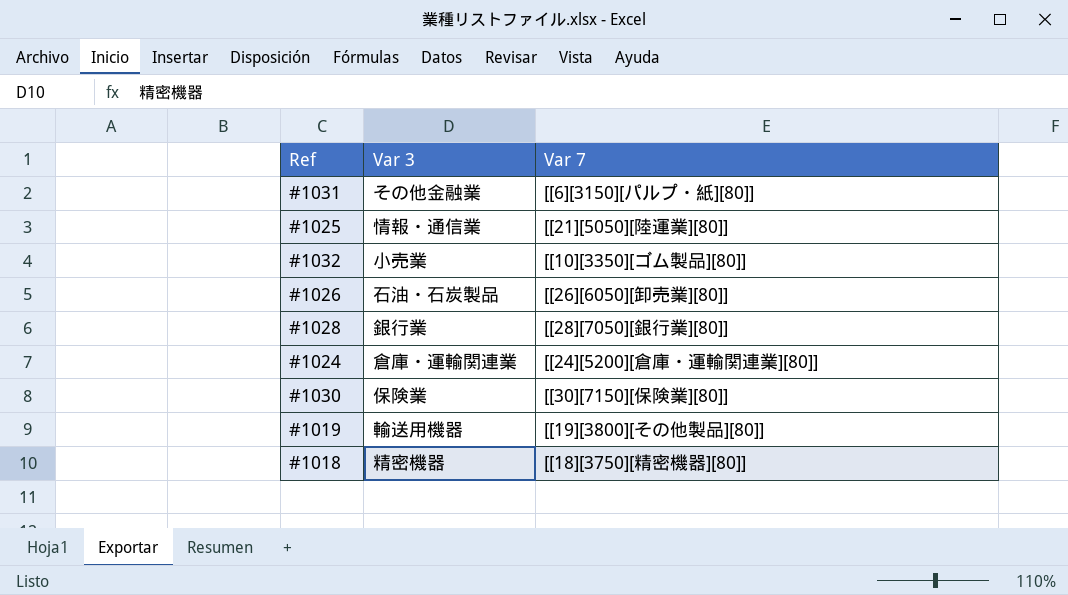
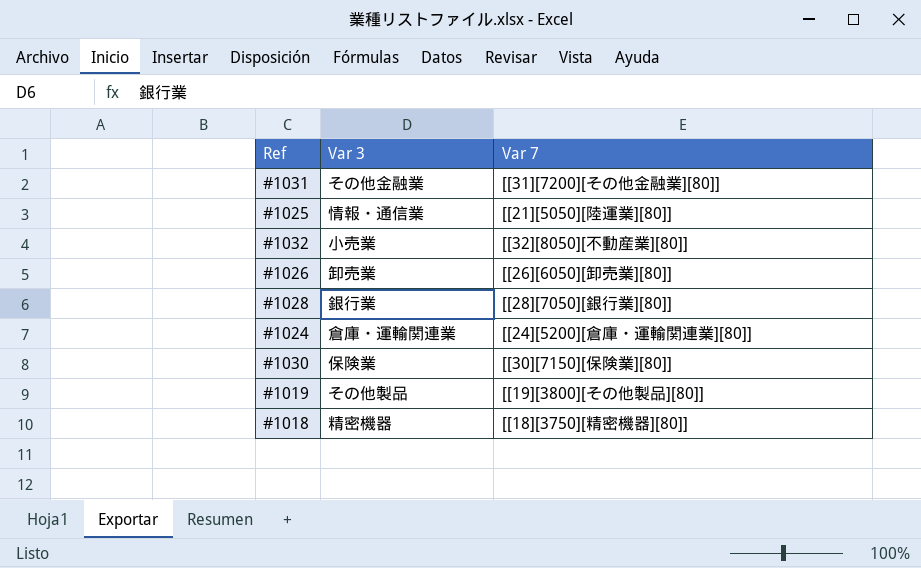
#1031 | Var 7: [[6][3150][パルプ・紙][80]] -> [[31][7200][その他金融業][80]]
#1032 | Var 7: [[10][3350][ゴム製品][80]] -> [[32][8050][不動産業][80]]
#1026 | Var 3: 石油・石炭製品 -> 卸売業
#1019 | Var 3: 輸送用機器 -> その他製品

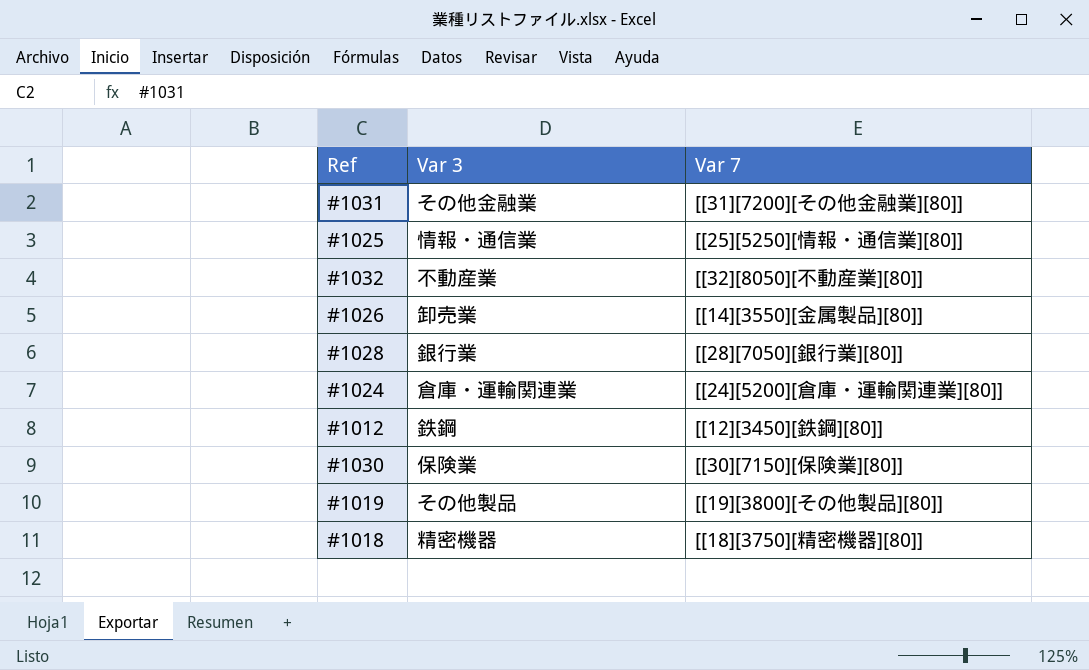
#1025 | Var 7: [[21][5050][陸運業][80]] -> [[25][5250][情報・通信業][80]]
#1032 | Var 3: 小売業 -> 不動産業
#1026 | Var 7: [[26][6050][卸売業][80]] -> [[14][3550][金属製品][80]]
row #1012: none -> 鉄鋼 | [[12][3450][鉄鋼][80]]

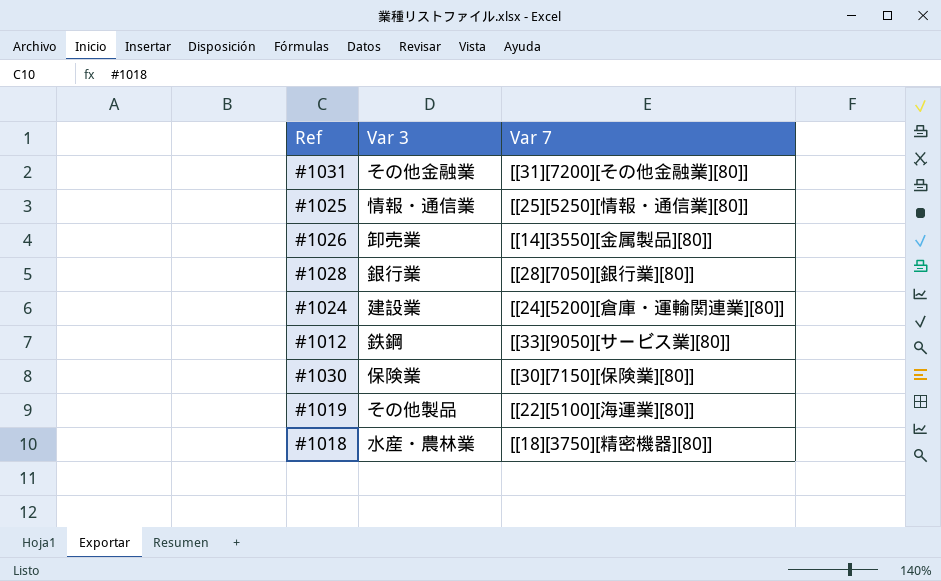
row #1032: 不動産業 | [[32][8050][不動産業][80]] -> none
#1024 | Var 3: 倉庫・運輸関連業 -> 建設業
#1012 | Var 7: [[12][3450][鉄鋼][80]] -> [[33][9050][サービス業][80]]
#1019 | Var 7: [[19][3800][その他製品][80]] -> [[22][5100][海運業][80]]
#1018 | Var 3: 精密機器 -> 水産・農林業

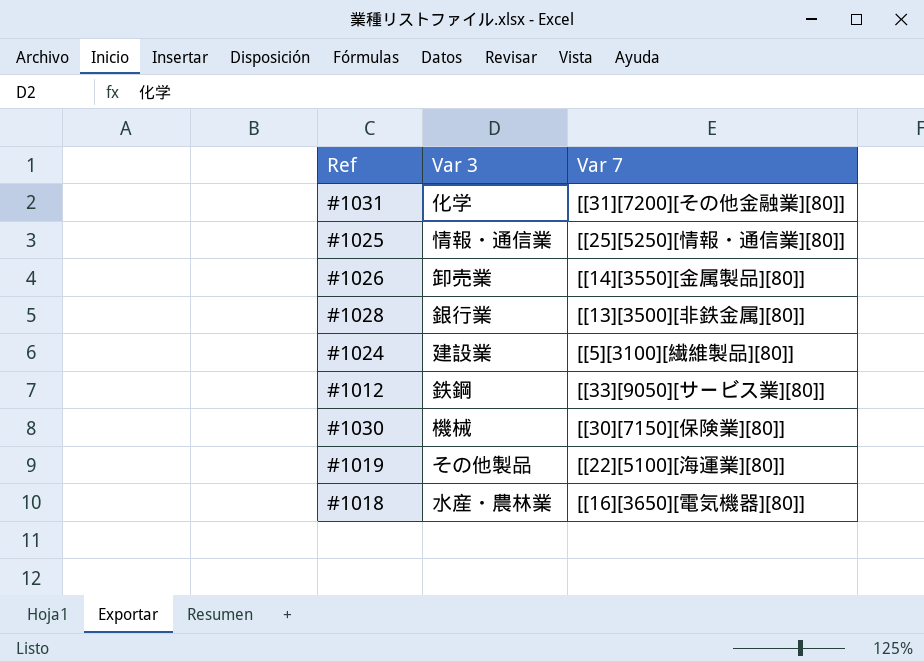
#1031 | Var 3: その他金融業 -> 化学
#1028 | Var 7: [[28][7050][銀行業][80]] -> [[13][3500][非鉄金属][80]]
#1024 | Var 7: [[24][5200][倉庫・運輸関連業][80]] -> [[5][3100][繊維製品][80]]
#1030 | Var 3: 保険業 -> 機械
#1018 | Var 7: [[18][3750][精密機器][80]] -> [[16][3650][電気機器][80]]

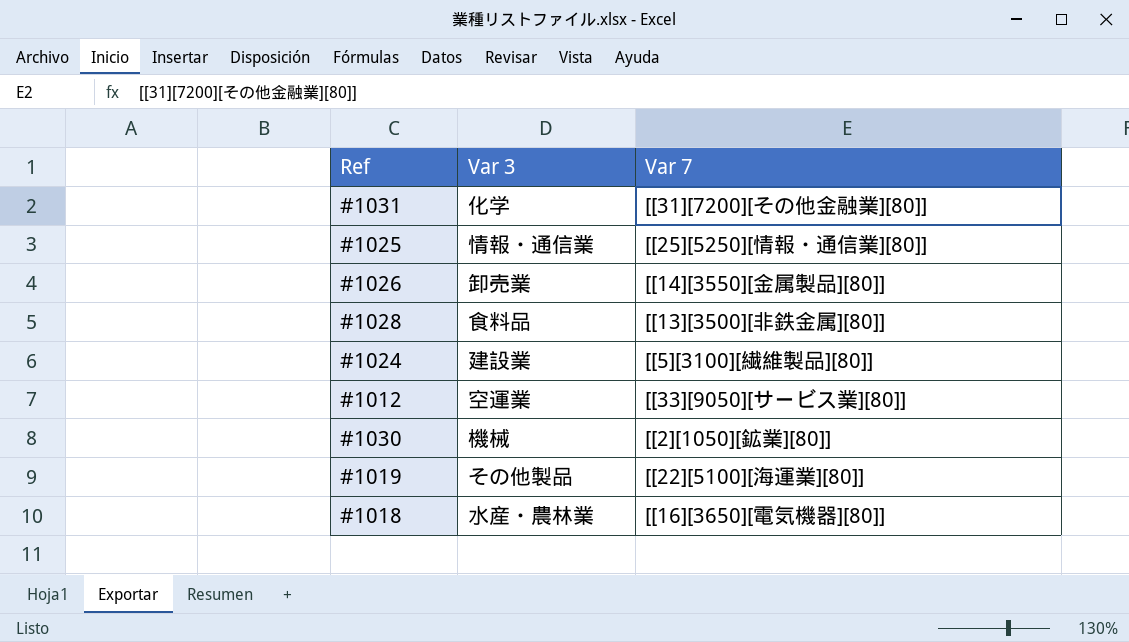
#1028 | Var 3: 銀行業 -> 食料品
#1012 | Var 3: 鉄鋼 -> 空運業
#1030 | Var 7: [[30][7150][保険業][80]] -> [[2][1050][鉱業][80]]

